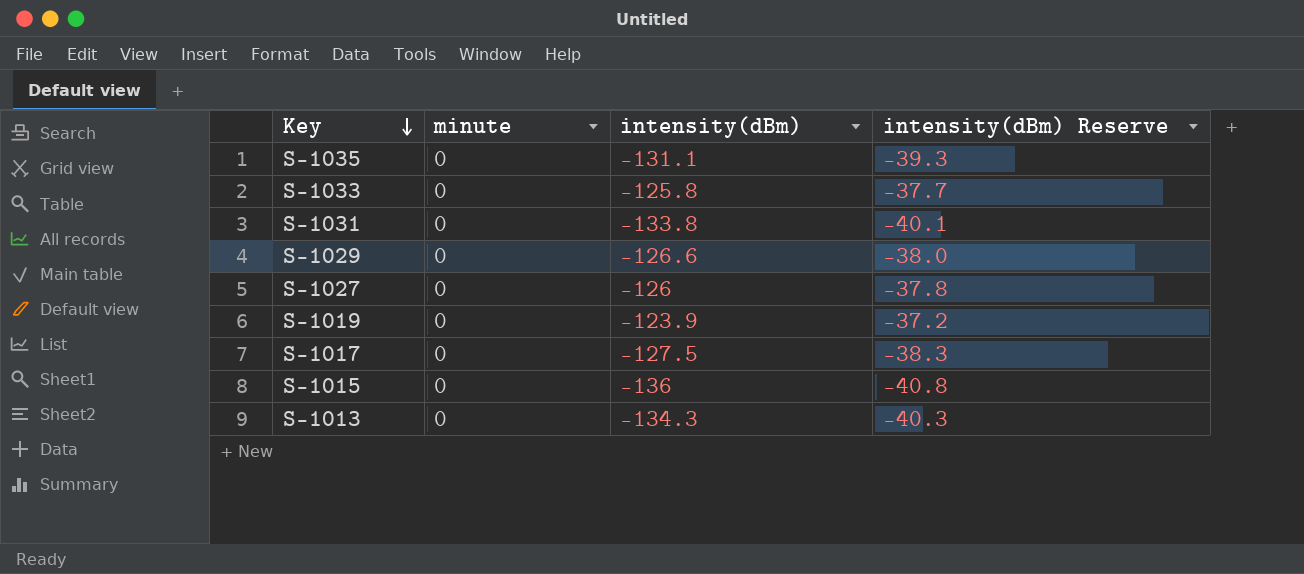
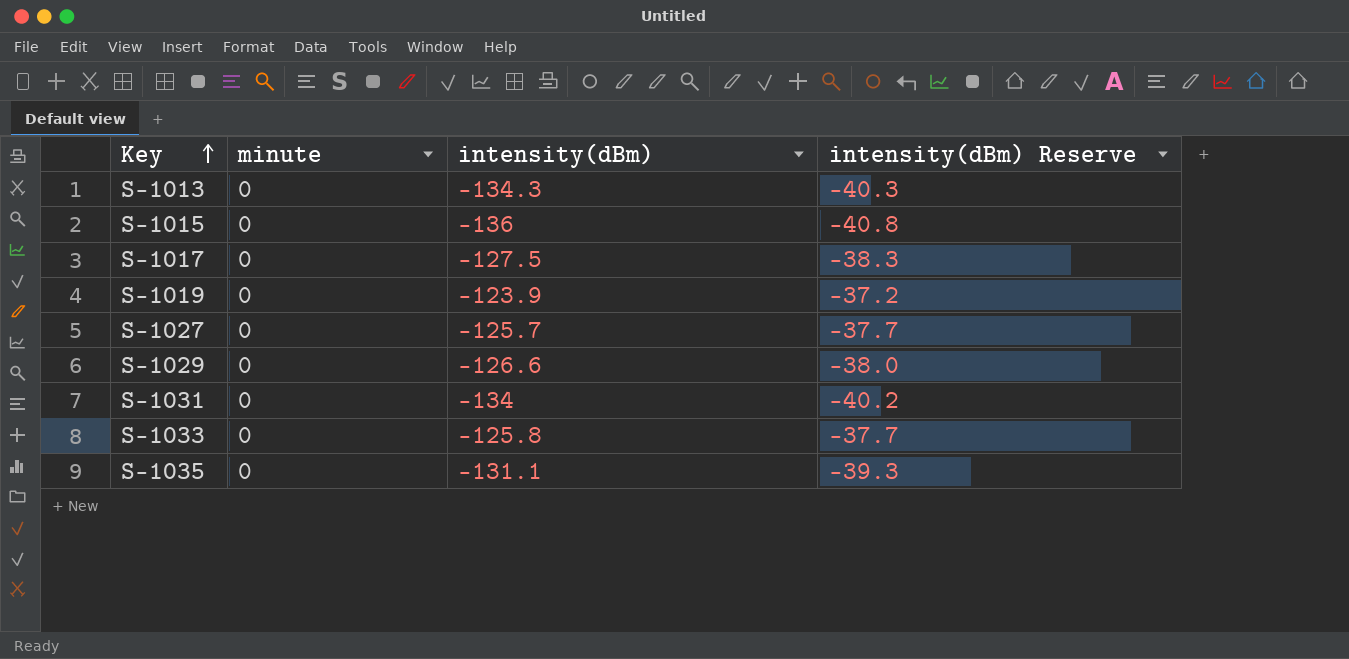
row order: Key descending -> Key ascending
S-1027 | intensity(dBm): -126 -> -125.7
S-1027 | intensity(dBm) Reserve: -37.8 -> -37.7
S-1031 | intensity(dBm): -133.8 -> -134
S-1031 | intensity(dBm) Reserve: -40.1 -> -40.2

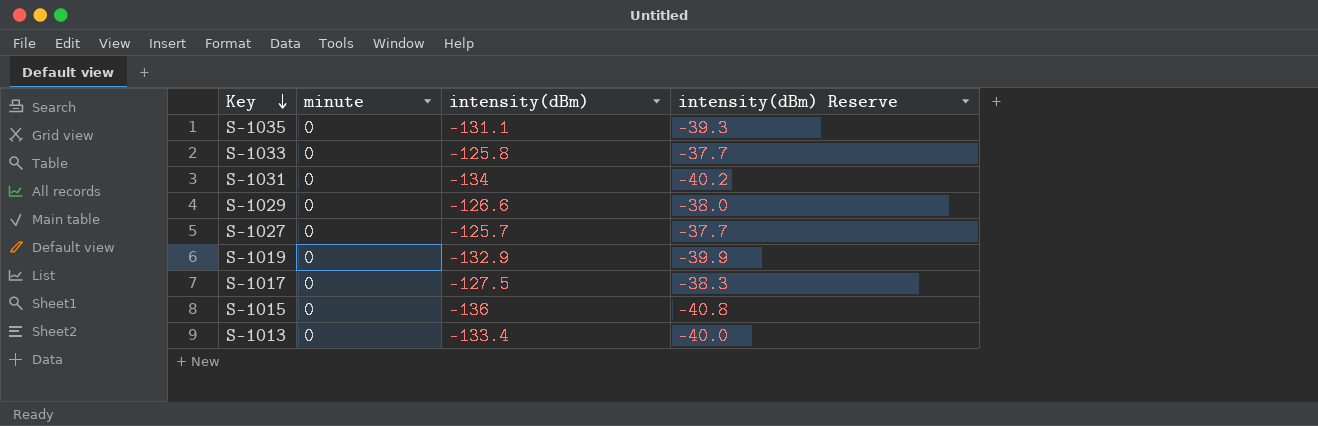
row order: Key ascending -> Key descending
S-1019 | intensity(dBm): -123.9 -> -132.9
S-1019 | intensity(dBm) Reserve: -37.2 -> -39.9
S-1013 | intensity(dBm): -134.3 -> -133.4
S-1013 | intensity(dBm) Reserve: -40.3 -> -40.0

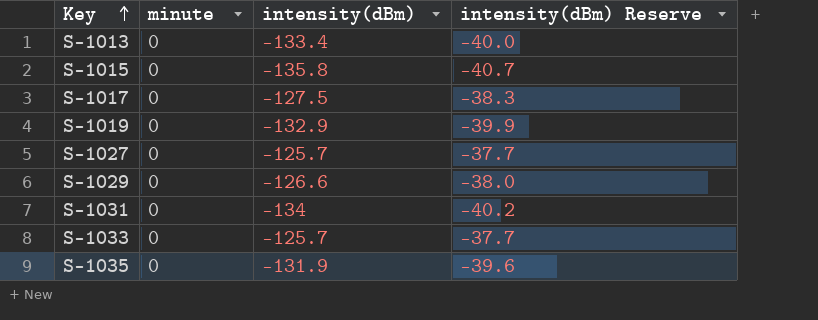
row order: Key descending -> Key ascending
S-1015 | intensity(dBm): -136 -> -135.8
S-1015 | intensity(dBm) Reserve: -40.8 -> -40.7
S-1033 | intensity(dBm): -125.8 -> -125.7
S-1035 | intensity(dBm): -131.1 -> -131.9
S-1035 | intensity(dBm) Reserve: -39.3 -> -39.6

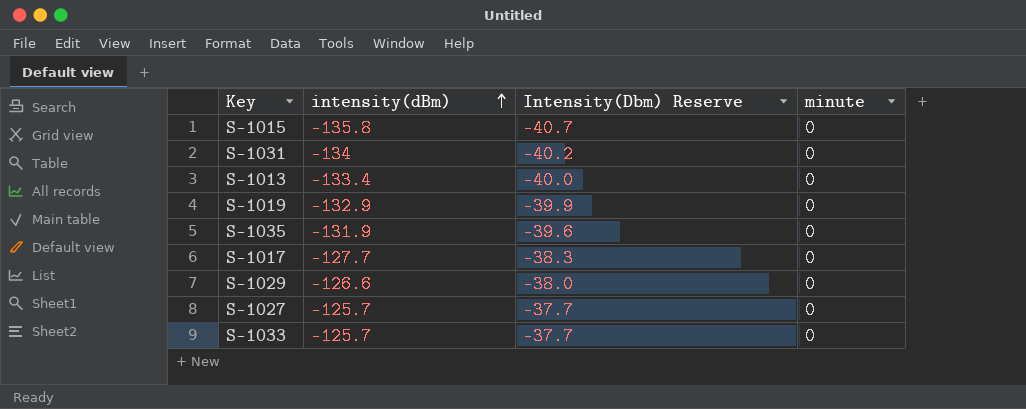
row order: Key ascending -> intensity(dBm) ascending
column name: intensity(dBm) Reserve -> Intensity(Dbm) Reserve
column minute | position: 2 -> 4
S-1017 | intensity(dBm): -127.5 -> -127.7

